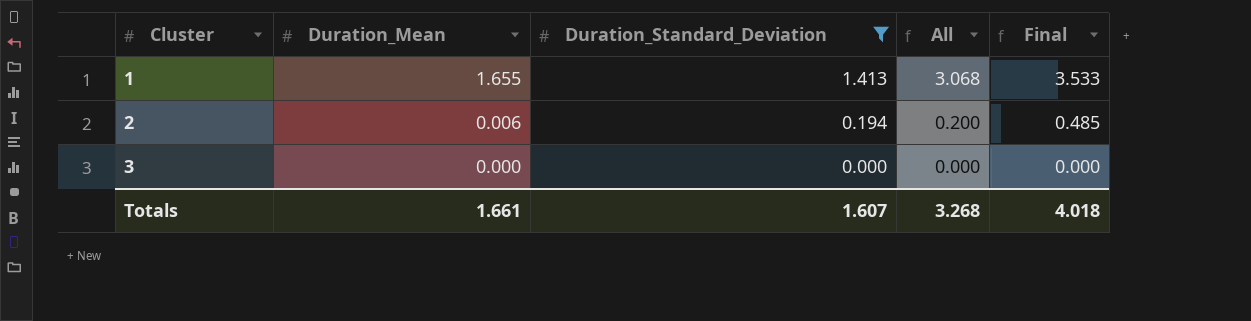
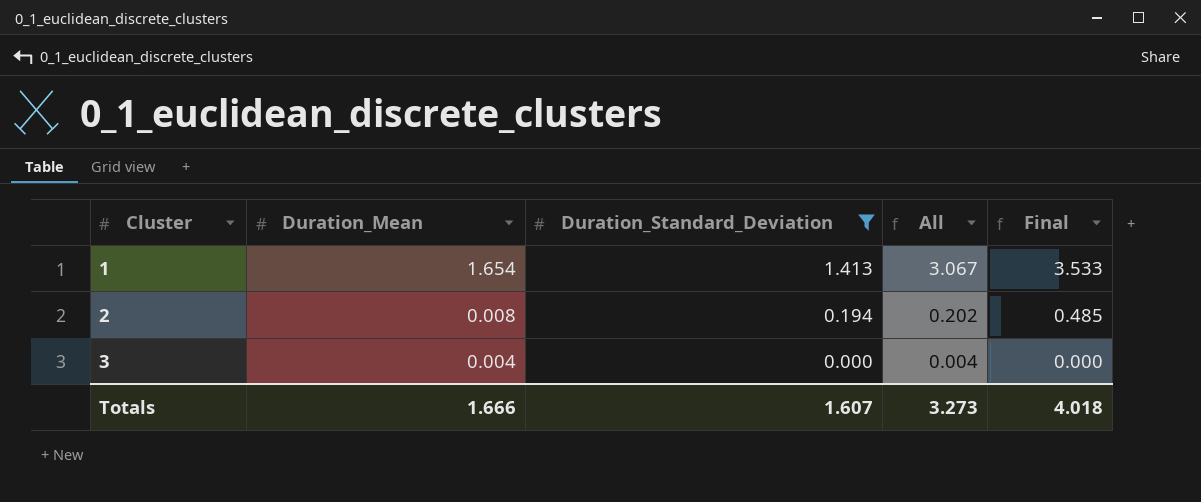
1 | Duration_Mean: 1.655 -> 1.654
1 | All: 3.068 -> 3.067
2 | Duration_Mean: 0.006 -> 0.008
2 | All: 0.200 -> 0.202
3 | Duration_Mean: 0.000 -> 0.004
3 | All: 0.000 -> 0.004
Totals | Duration_Mean: 1.661 -> 1.666
Totals | All: 3.268 -> 3.273

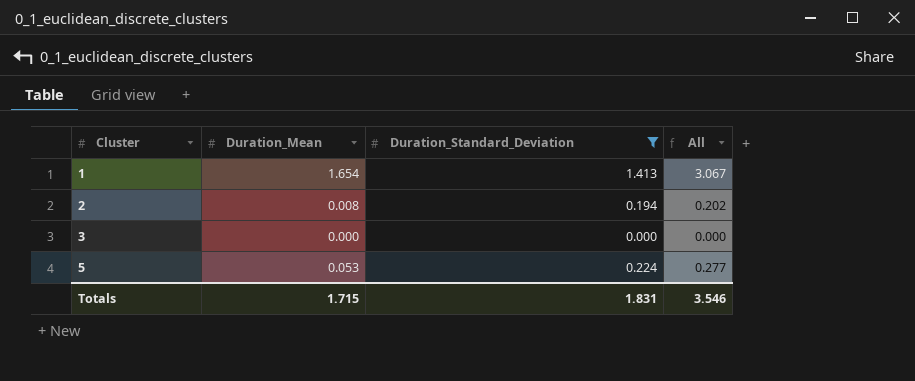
column Final | formula: [Duration_Standard_Deviation] * 2.5 -> none
3 | Duration_Mean: 0.004 -> 0.000
3 | All: 0.004 -> 0.000
row 5: none -> 0.053 | 0.224 | 0.277
Totals | Duration_Mean: 1.666 -> 1.715
Totals | Duration_Standard_Deviation: 1.607 -> 1.831
Totals | All: 3.273 -> 3.546

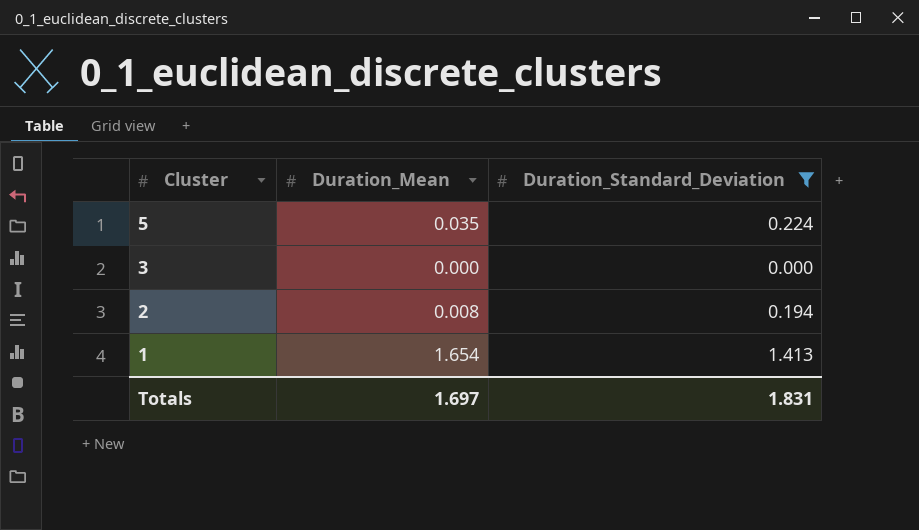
row order: Cluster ascending -> Cluster descending
column All | formula: [Duration_Mean] + [Duration_Standard_Deviation] -> none
5 | Duration_Mean: 0.053 -> 0.035
Totals | Duration_Mean: 1.715 -> 1.697

